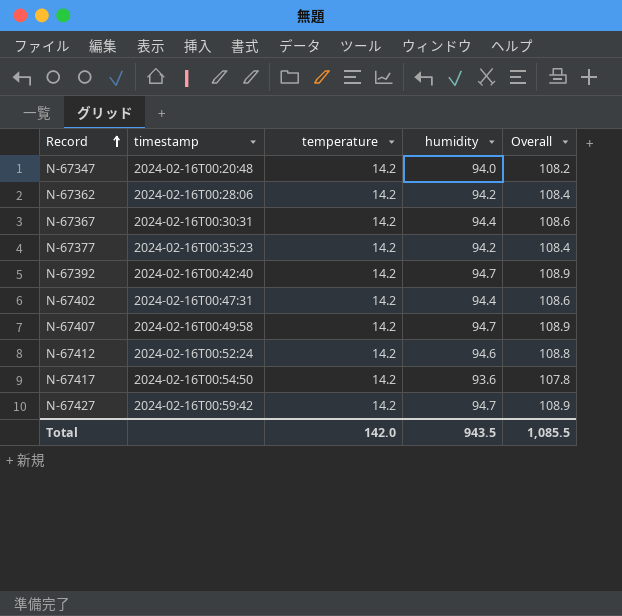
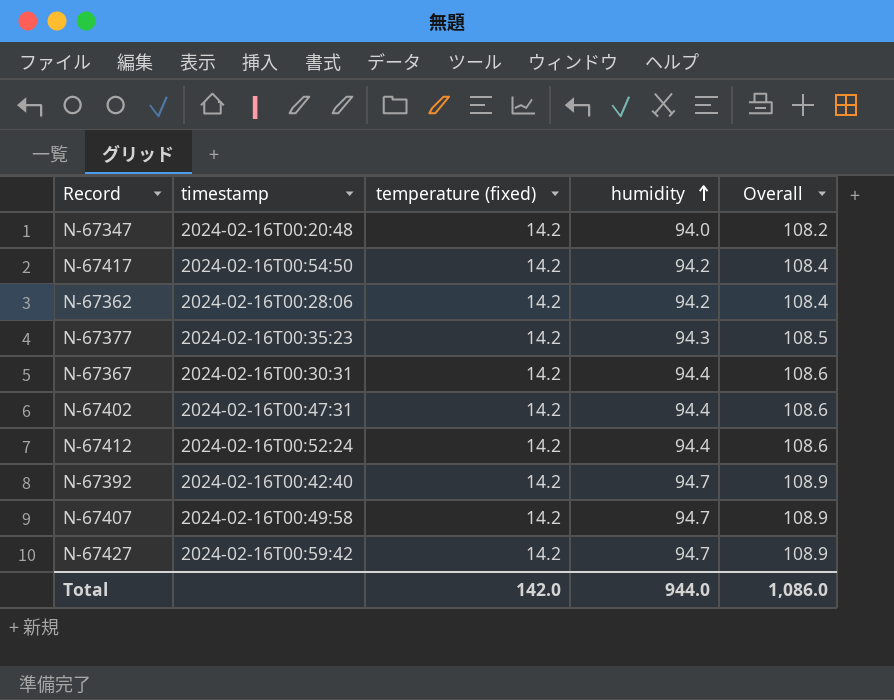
row order: Record ascending -> humidity ascending
column name: temperature -> temperature (fixed)
N-67417 | humidity: 93.6 -> 94.2
N-67417 | Overall: 107.8 -> 108.4
N-67377 | humidity: 94.2 -> 94.3
N-67377 | Overall: 108.4 -> 108.5
N-67412 | humidity: 94.6 -> 94.4
N-67412 | Overall: 108.8 -> 108.6
Total | humidity: 943.5 -> 944.0
Total | Overall: 1,085.5 -> 1,086.0

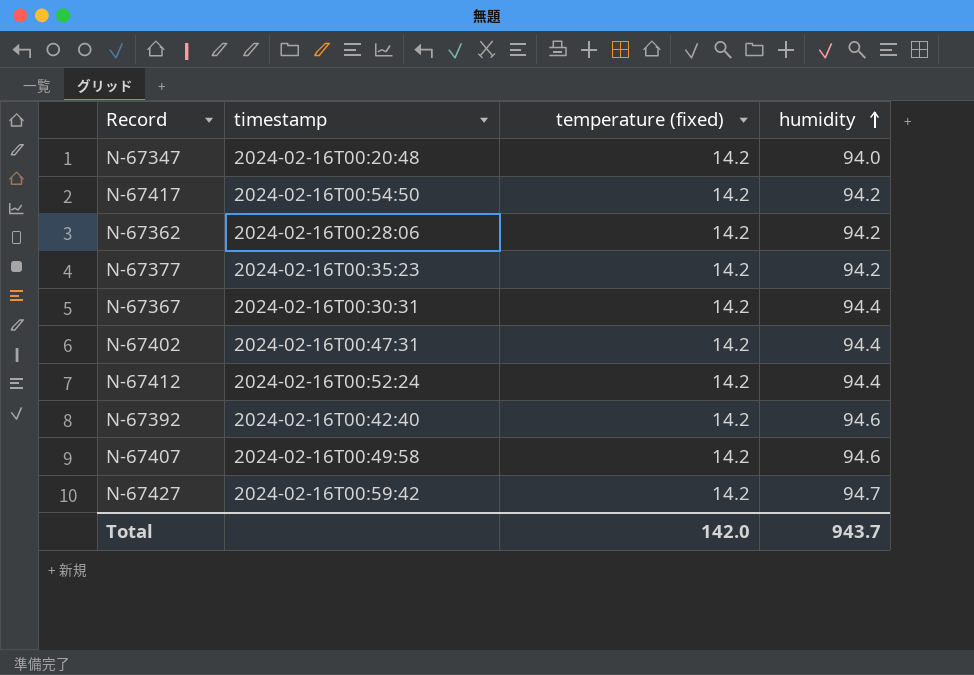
column Overall | formula: [temperature (fixed)] + [humidity] -> none
N-67377 | humidity: 94.3 -> 94.2
N-67392 | humidity: 94.7 -> 94.6
N-67407 | humidity: 94.7 -> 94.6
Total | humidity: 944.0 -> 943.7

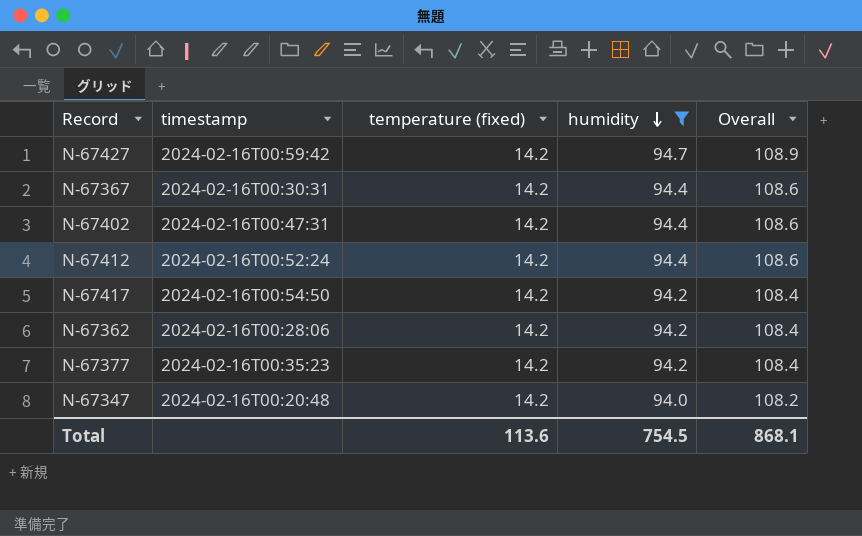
filter: none -> humidity != 94.6
row order: humidity ascending -> humidity descending
column Overall | formula: none -> [temperature (fixed)] + [humidity]
Total | temperature (fixed): 142.0 -> 113.6
Total | humidity: 943.7 -> 754.5

